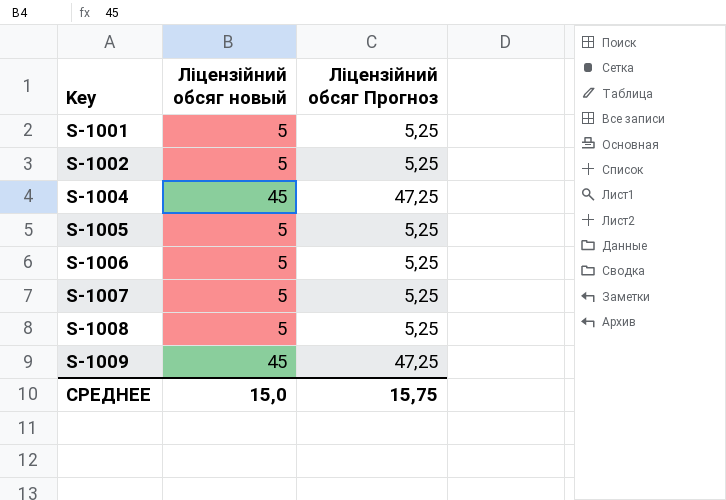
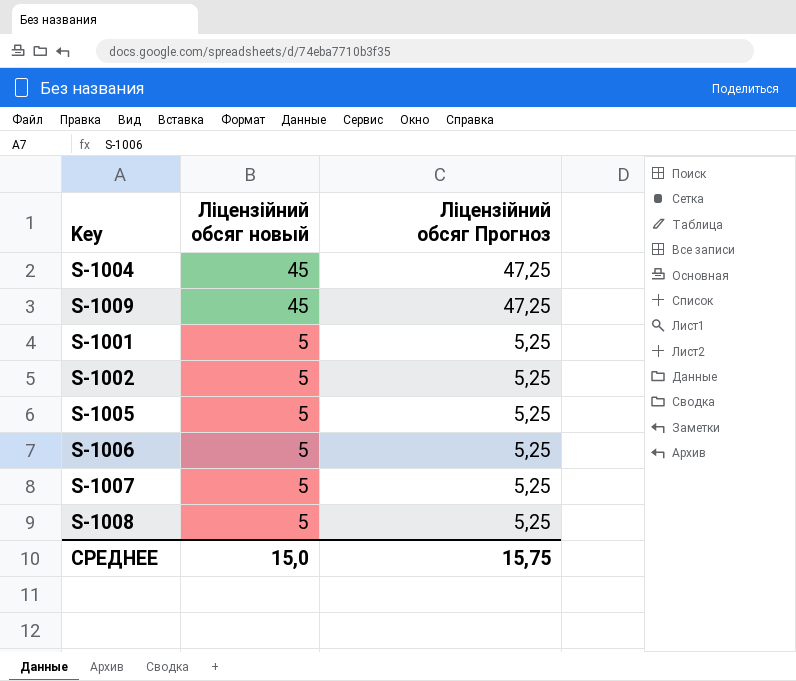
row order: Key ascending -> Ліцензійний обсяг новый descending

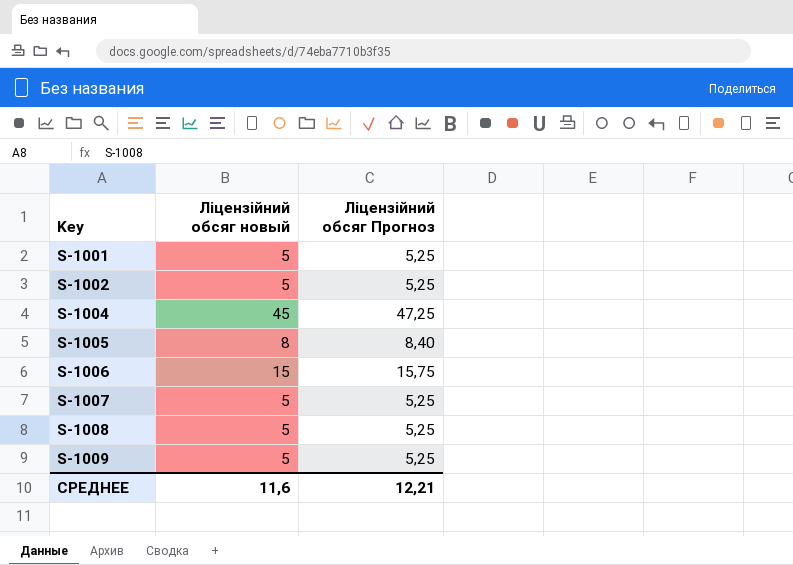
row order: Ліцензійний обсяг новый descending -> Key ascending
S-1005 | Ліцензійний обсяг новый: 5 -> 8
S-1005 | Ліцензійний обсяг Прогноз: 5,25 -> 8,40
S-1006 | Ліцензійний обсяг новый: 5 -> 15
S-1006 | Ліцензійний обсяг Прогноз: 5,25 -> 15,75
S-1009 | Ліцензійний обсяг новый: 45 -> 5
S-1009 | Ліцензійний обсяг Прогноз: 47,25 -> 5,25
СРЕДНЕЕ | Ліцензійний обсяг новый: 15,0 -> 11,6
СРЕДНЕЕ | Ліцензійний обсяг Прогноз: 15,75 -> 12,21

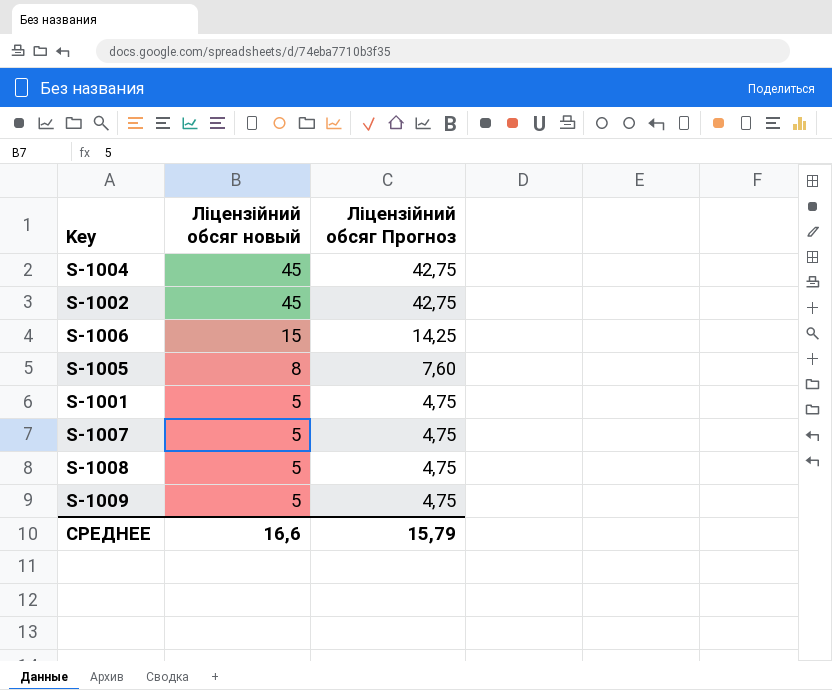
row order: Key ascending -> Ліцензійний обсяг новый descending
column Ліцензійний обсяг Прогноз | formula: [Ліцензійний обсяг новый] * 1,05 -> [Ліцензійний обсяг новый] * 0,95
S-1002 | Ліцензійний обсяг новый: 5 -> 45
СРЕДНЕЕ | Ліцензійний обсяг новый: 11,6 -> 16,6
СРЕДНЕЕ | Ліцензійний обсяг Прогноз: 12,21 -> 15,79

